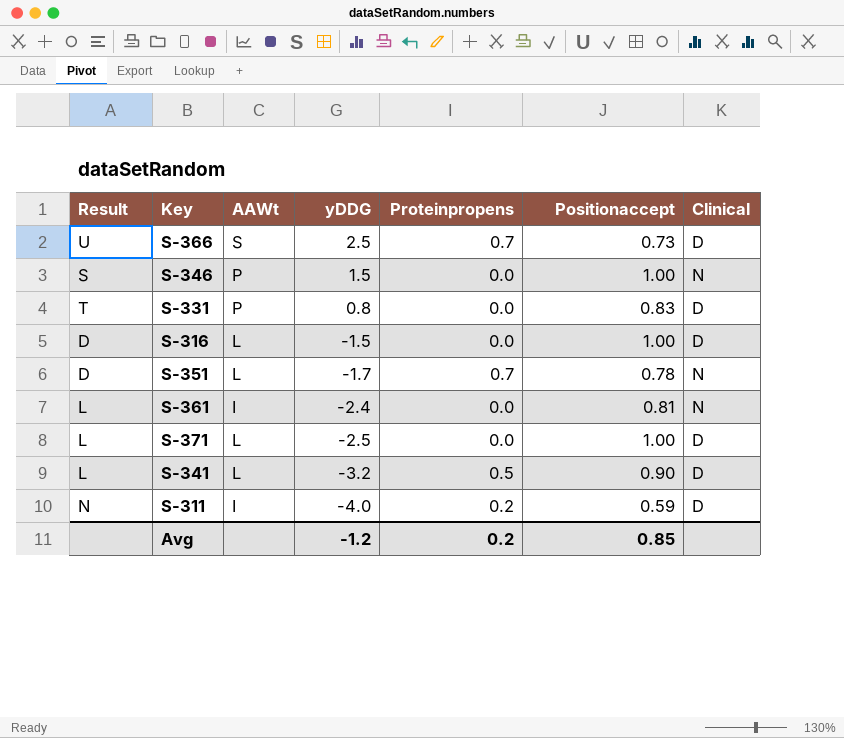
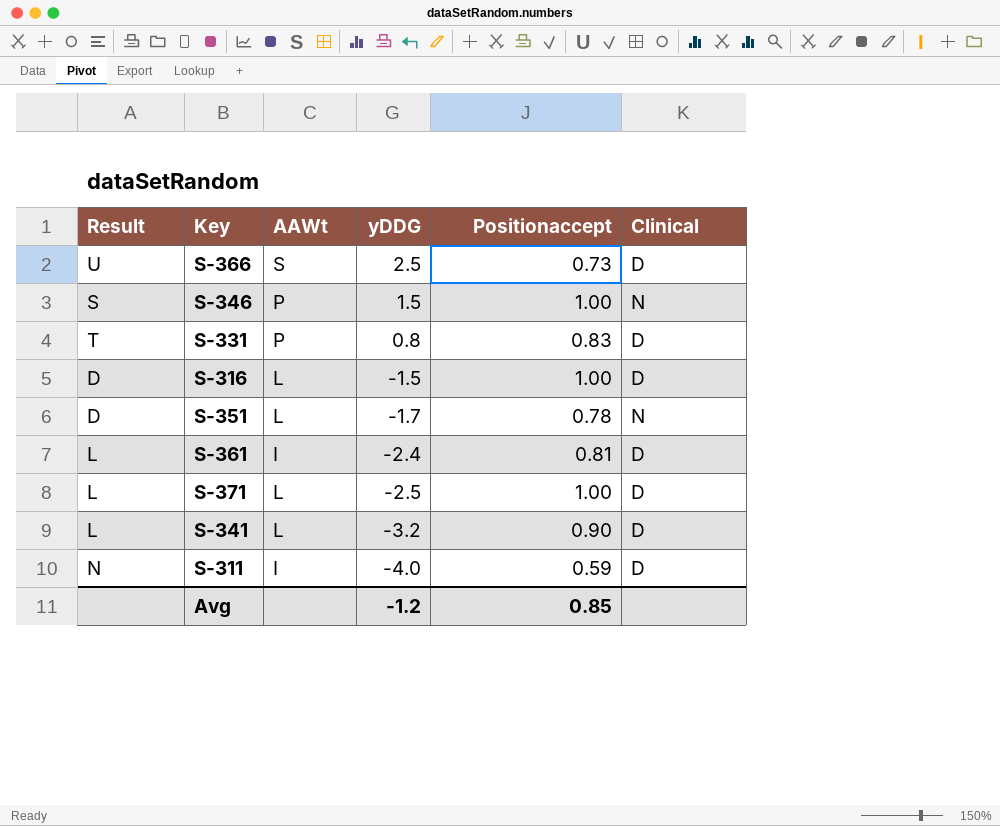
column Proteinpropens | position: 5 -> none
S-361 | Clinical: N -> D

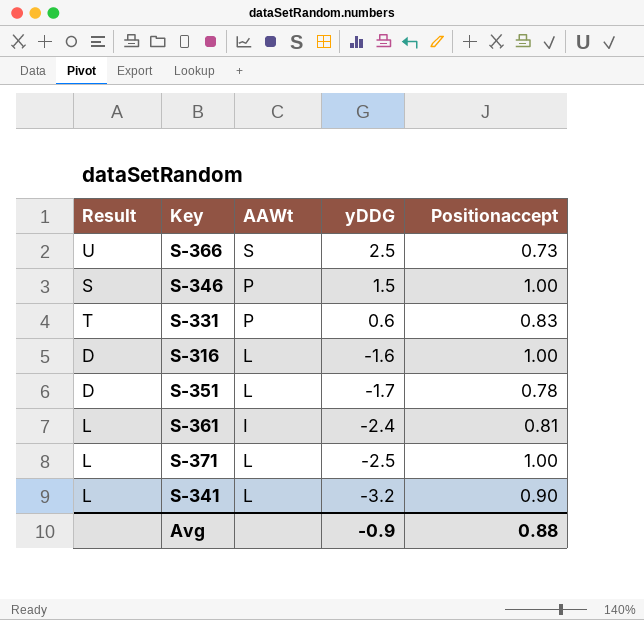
column Clinical | position: 6 -> none
row S-311: N | I | -4.0 | 0.59 | D -> none
S-331 | yDDG: 0.8 -> 0.6
S-316 | yDDG: -1.5 -> -1.6
Avg | yDDG: -1.2 -> -0.9
Avg | Positionaccept: 0.85 -> 0.88

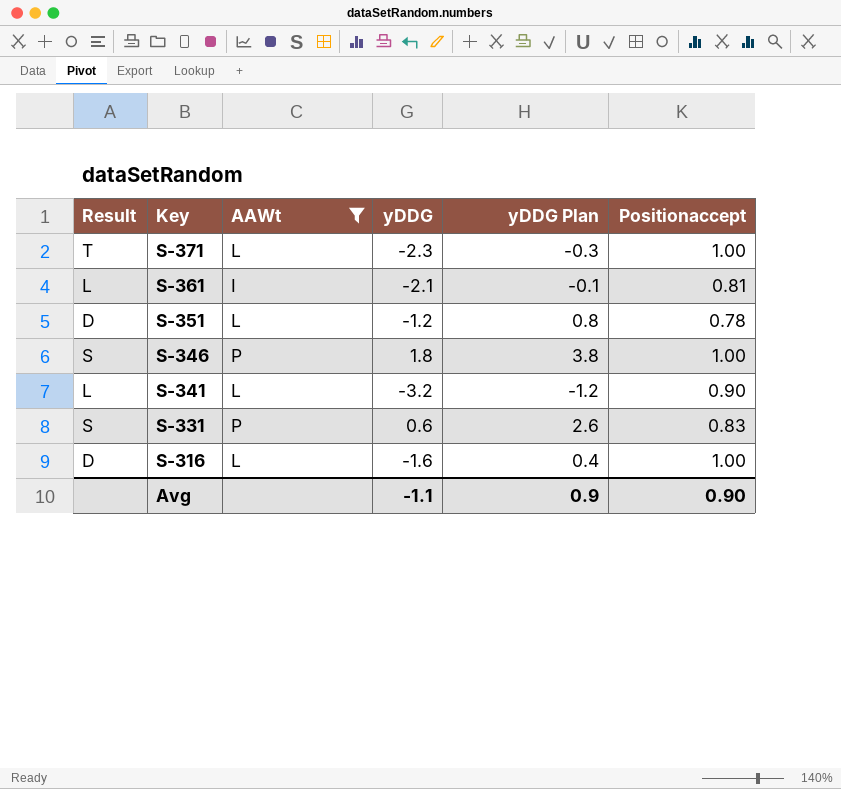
filter: none -> AAWt != S
row order: yDDG descending -> Key descending
column yDDG Plan | formula: none -> [yDDG] + 2
S-371 | Result: L -> T
S-371 | yDDG: -2.5 -> -2.3
S-361 | yDDG: -2.4 -> -2.1
S-351 | yDDG: -1.7 -> -1.2
S-346 | yDDG: 1.5 -> 1.8
S-331 | Result: T -> S
Avg | yDDG: -0.9 -> -1.1
Avg | Positionaccept: 0.88 -> 0.90

